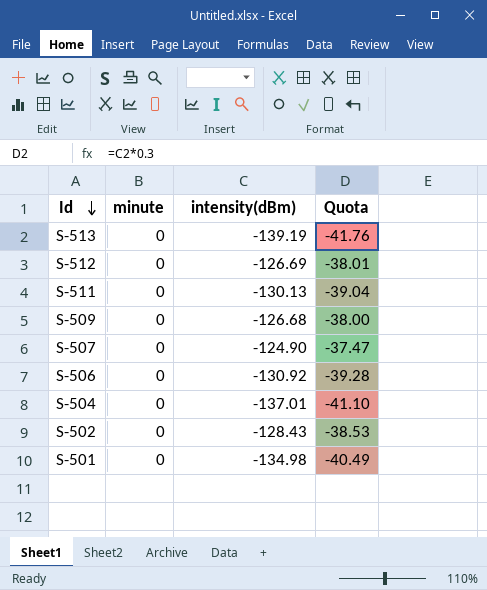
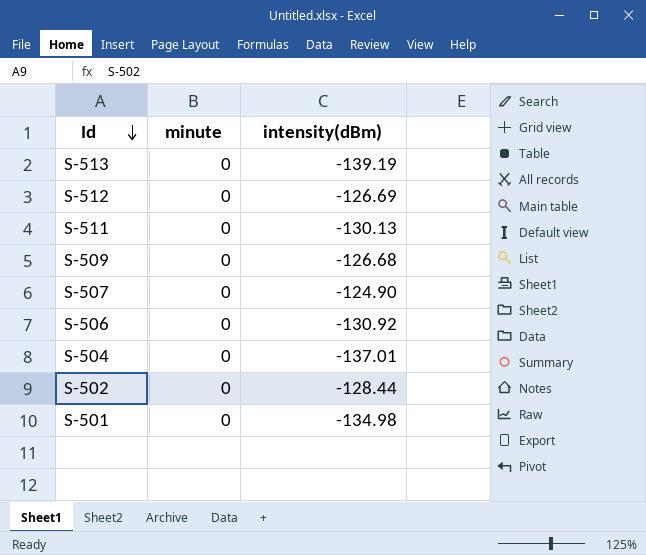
column Quota | formula: [intensity(dBm)] * 0.3 -> none
S-502 | intensity(dBm): -128.43 -> -128.44

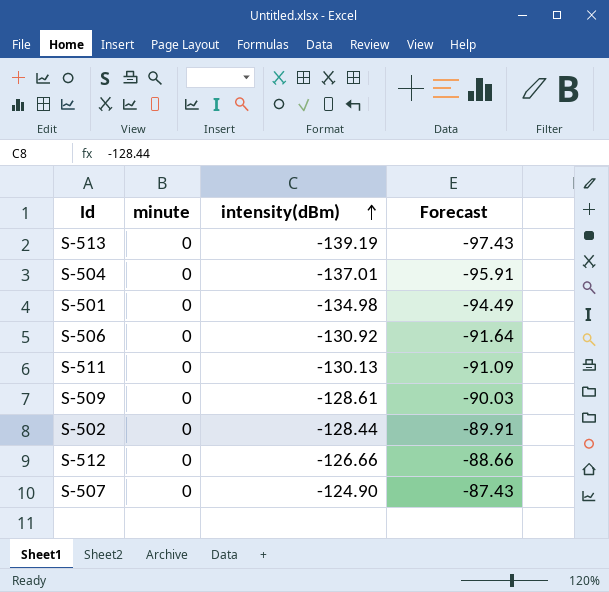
row order: Id descending -> intensity(dBm) ascending
column Forecast | formula: none -> [intensity(dBm)] * 0.7
S-509 | intensity(dBm): -126.68 -> -128.61
S-512 | intensity(dBm): -126.69 -> -126.66

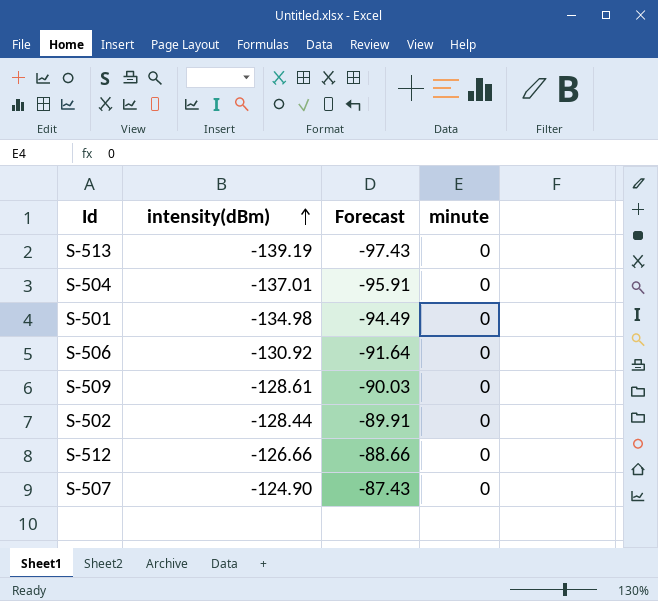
column minute | position: 2 -> 4
row S-511: 0 | -130.13 | -91.09 -> none

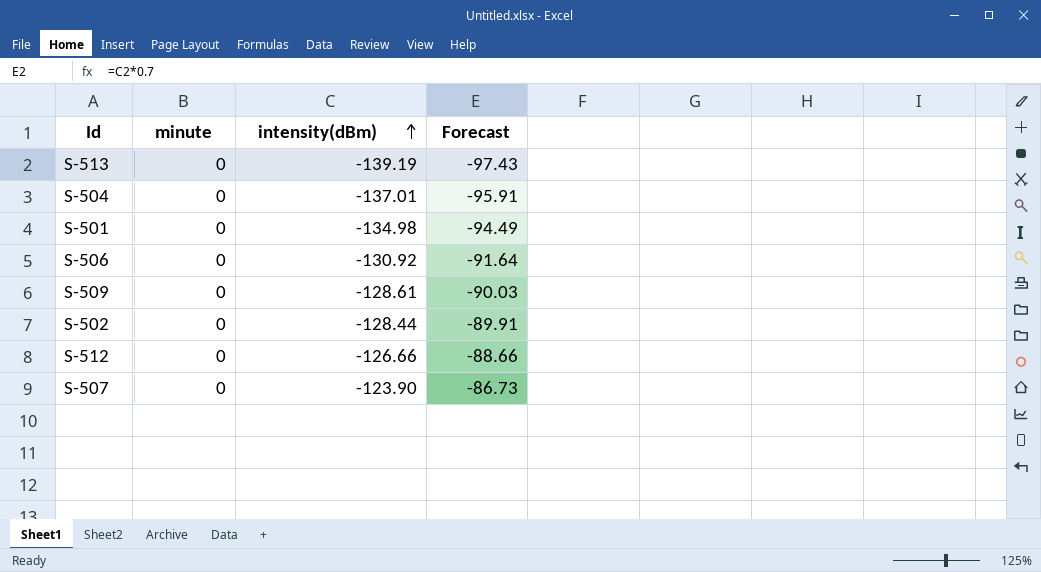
column minute | position: 4 -> 2
S-507 | intensity(dBm): -124.90 -> -123.90
S-507 | Forecast: -87.43 -> -86.73

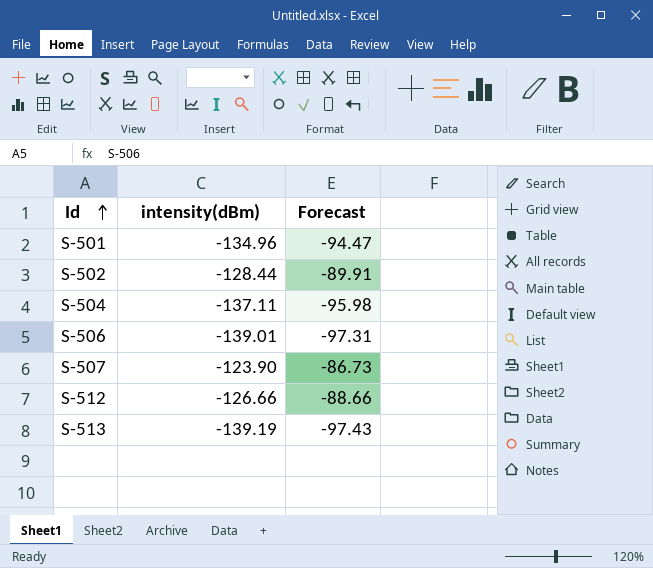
row order: intensity(dBm) ascending -> Id ascending
column minute | position: 2 -> none
row S-509: 0 | -128.61 | -90.03 -> none
S-501 | intensity(dBm): -134.98 -> -134.96
S-501 | Forecast: -94.49 -> -94.47
S-504 | intensity(dBm): -137.01 -> -137.11
S-504 | Forecast: -95.91 -> -95.98
S-506 | intensity(dBm): -130.92 -> -139.01
S-506 | Forecast: -91.64 -> -97.31

